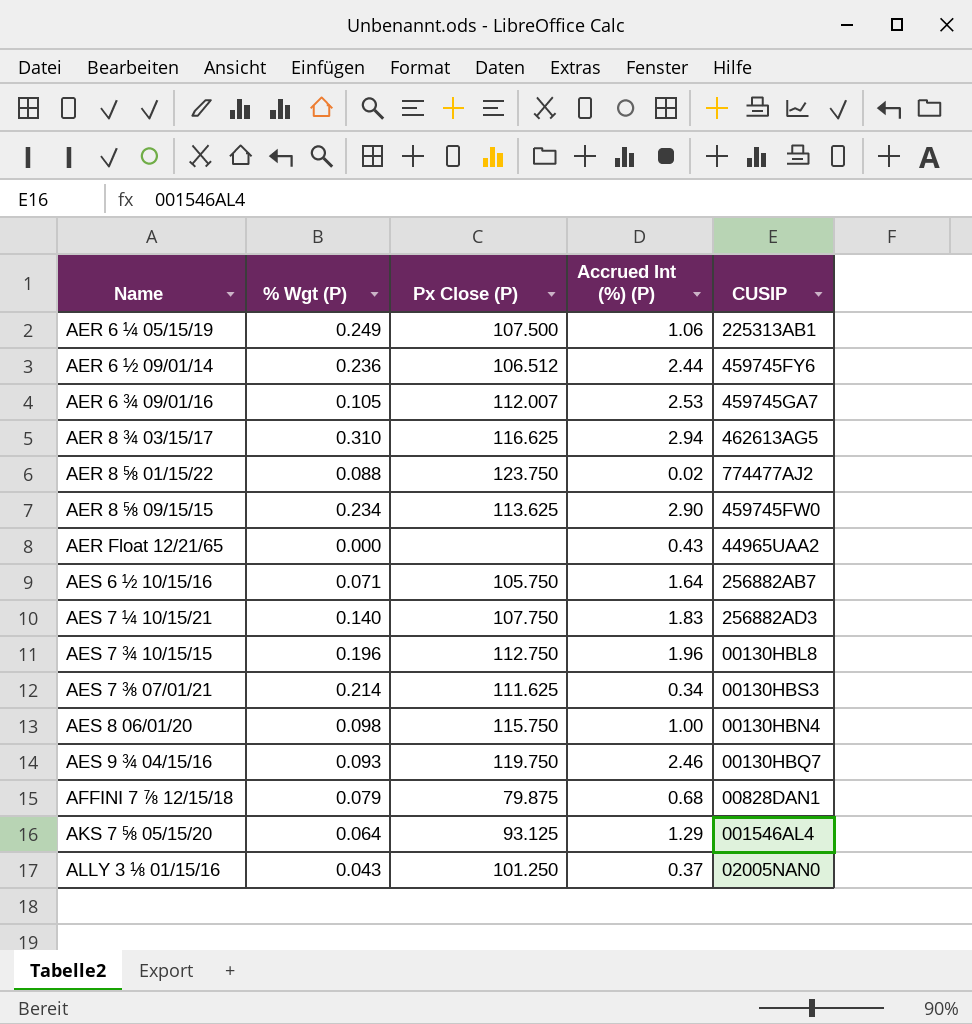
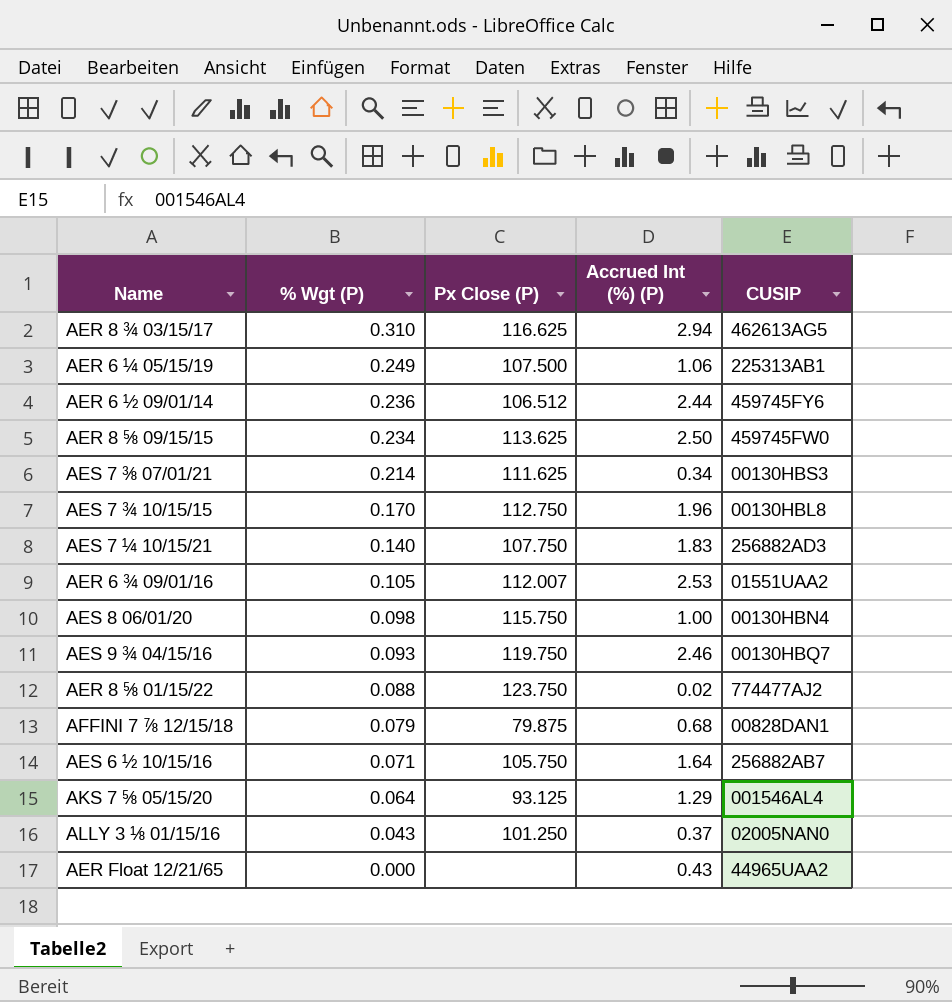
row order: none -> % Wgt (P) descending
AER 8 ⅝ 09/15/15 | Accrued Int (%) (P): 2.90 -> 2.50
AES 7 ¾ 10/15/15 | % Wgt (P): 0.196 -> 0.170
AER 6 ¾ 09/01/16 | CUSIP: 459745GA7 -> 01551UAA2

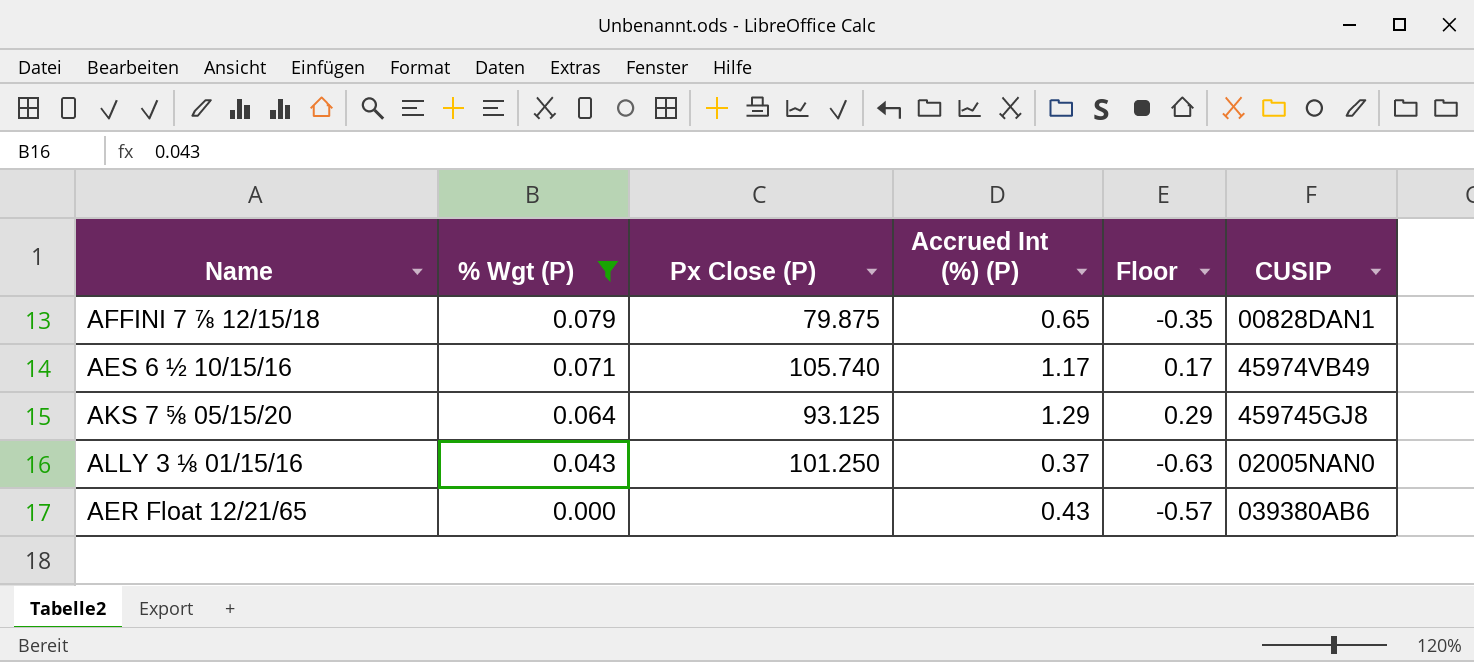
filter: none -> % Wgt (P) <= 0.079
column Floor | formula: none -> [Accrued Int (%) (P)] - 1
AFFINI 7 ⅞ 12/15/18 | Accrued Int (%) (P): 0.68 -> 0.65
AES 6 ½ 10/15/16 | Px Close (P): 105.750 -> 105.740
AES 6 ½ 10/15/16 | Accrued Int (%) (P): 1.64 -> 1.17
AES 6 ½ 10/15/16 | CUSIP: 256882AB7 -> 45974VB49
AKS 7 ⅝ 05/15/20 | CUSIP: 001546AL4 -> 459745GJ8
AER Float 12/21/65 | CUSIP: 44965UAA2 -> 039380AB6

